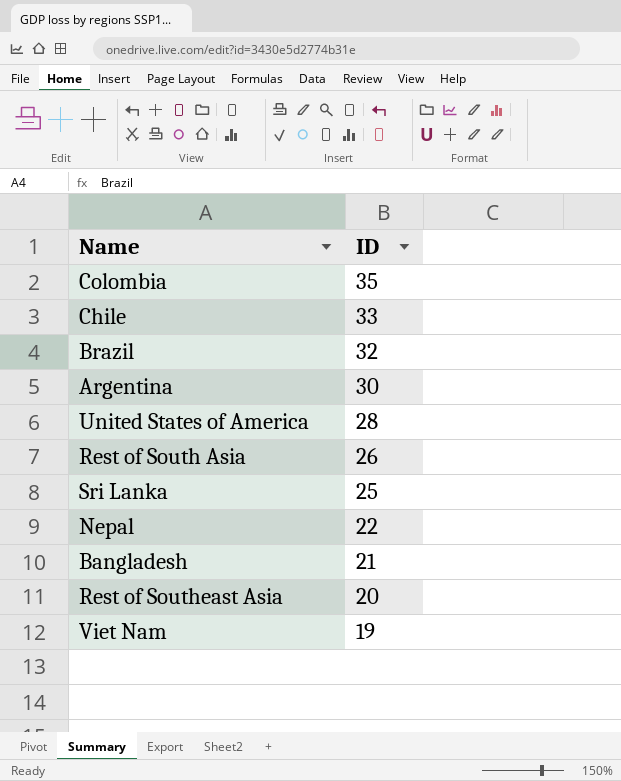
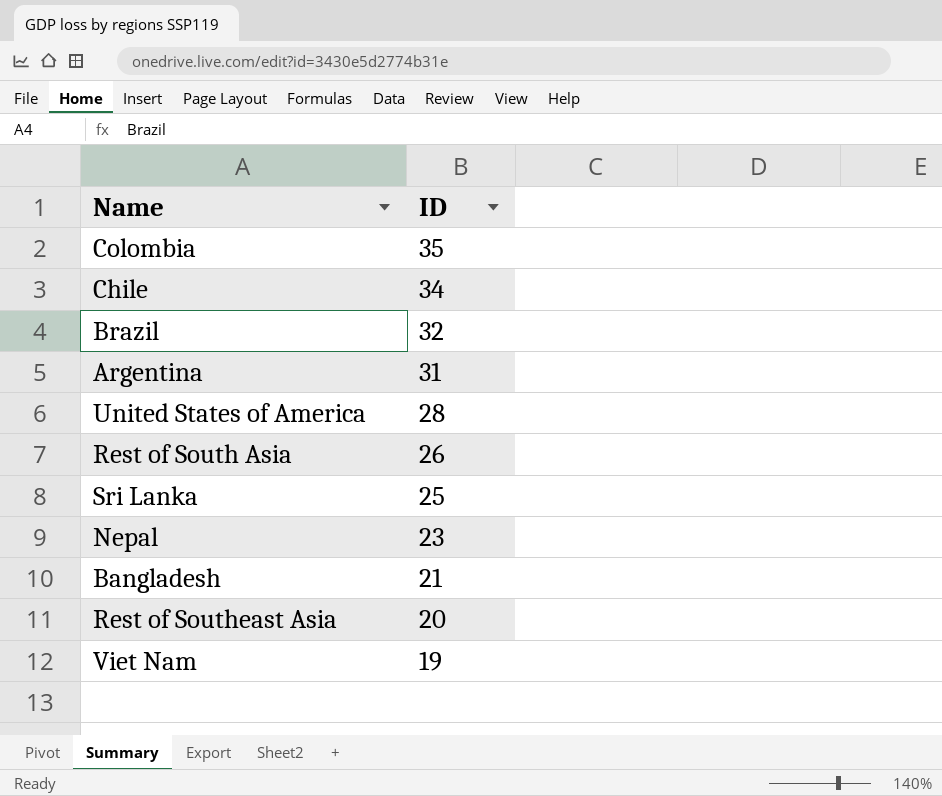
Chile | ID: 33 -> 34
Argentina | ID: 30 -> 31
Nepal | ID: 22 -> 23

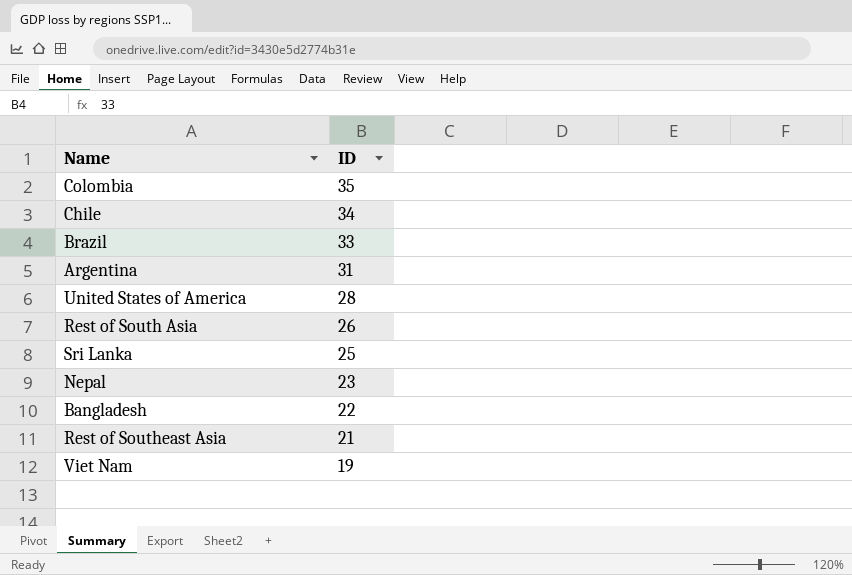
Brazil | ID: 32 -> 33
Bangladesh | ID: 21 -> 22
Rest of Southeast Asia | ID: 20 -> 21

